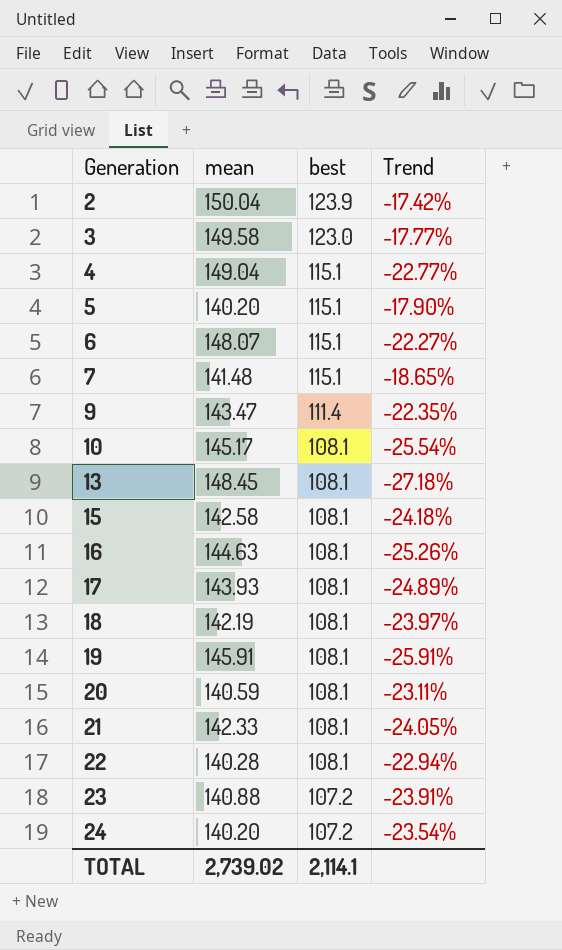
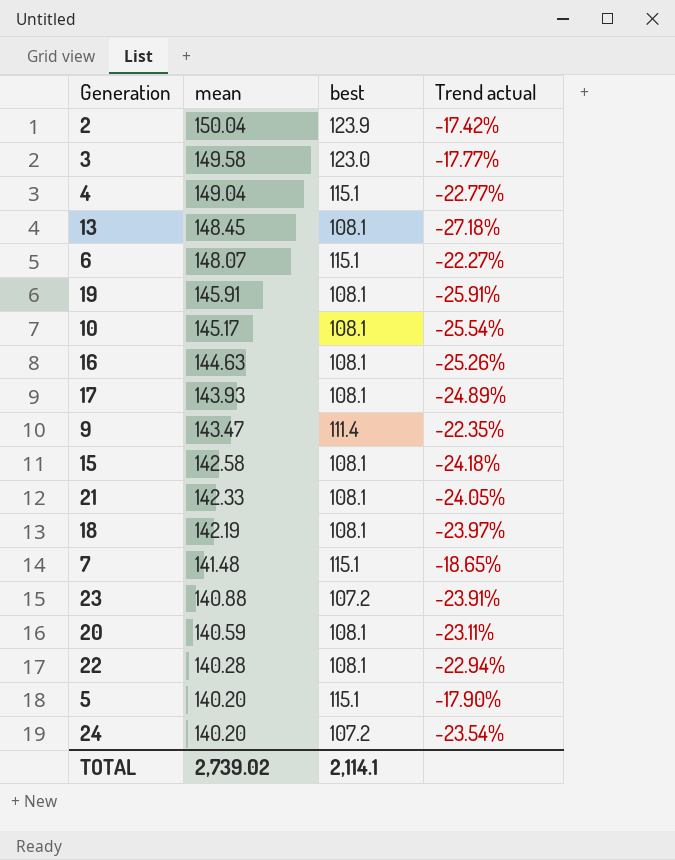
row order: Generation ascending -> mean descending
column name: Trend -> Trend actual

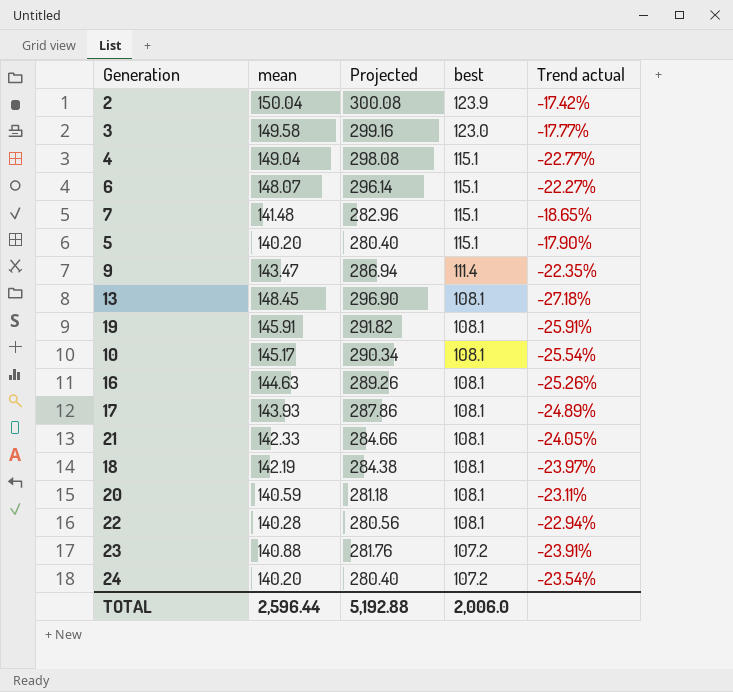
row order: mean descending -> best descending
column Projected | formula: none -> [mean] * 2
row 15: 142.58 | 108.1 | -24.18% -> none
TOTAL | mean: 2,739.02 -> 2,596.44
TOTAL | best: 2,114.1 -> 2,006.0

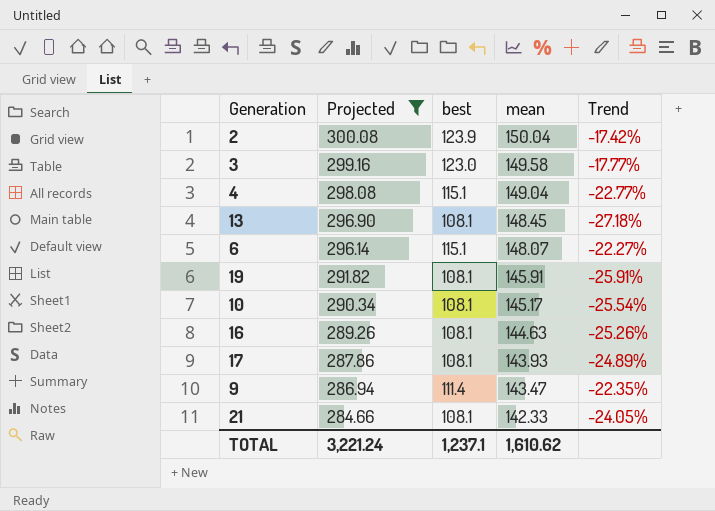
filter: none -> Projected >= 284.66
row order: best descending -> Projected descending
column mean | position: 2 -> 4
column name: Trend actual -> Trend
TOTAL | Projected: 5,192.88 -> 3,221.24
TOTAL | best: 2,006.0 -> 1,237.1
TOTAL | mean: 2,596.44 -> 1,610.62

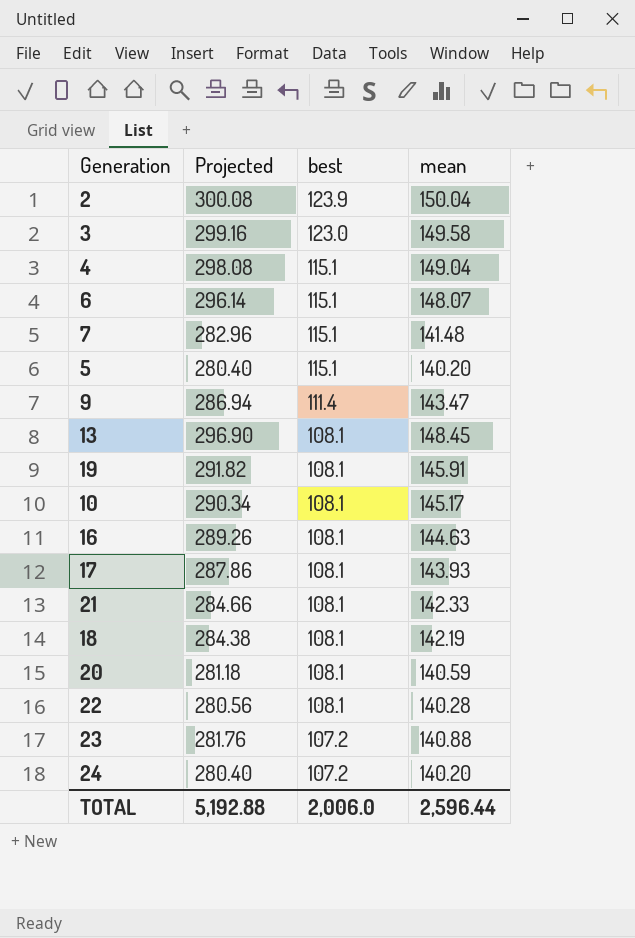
filter: Projected >= 284.66 -> none
row order: Projected descending -> best descending
column Trend | formula: ([best] - [mean]) / [mean] -> none
TOTAL | Projected: 3,221.24 -> 5,192.88
TOTAL | best: 1,237.1 -> 2,006.0
TOTAL | mean: 1,610.62 -> 2,596.44

